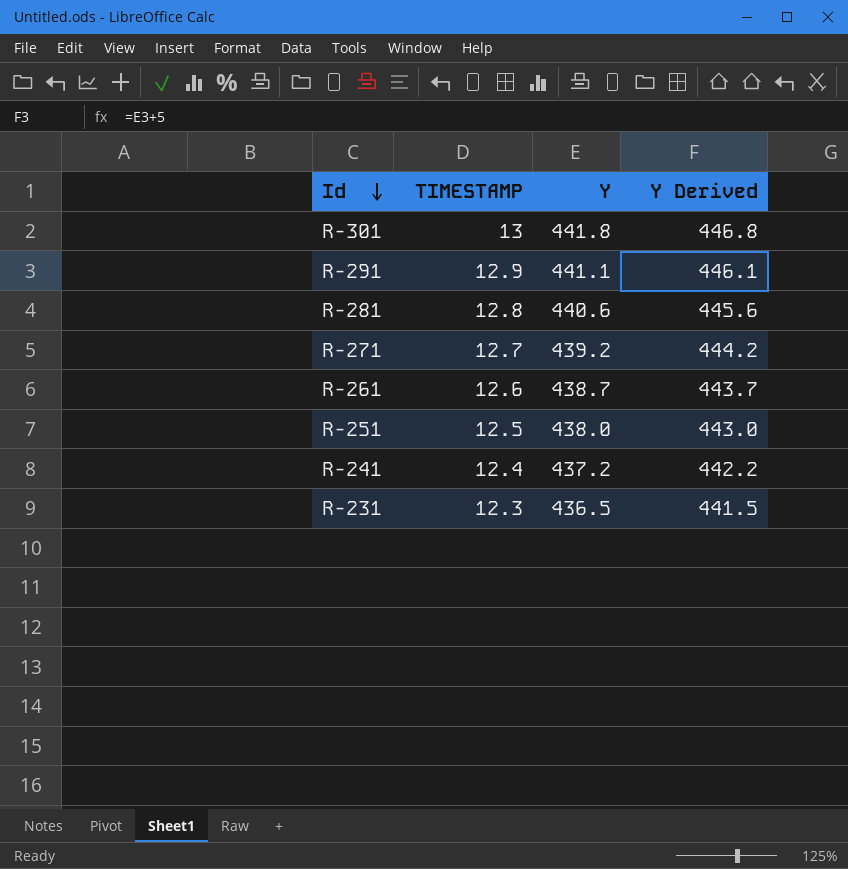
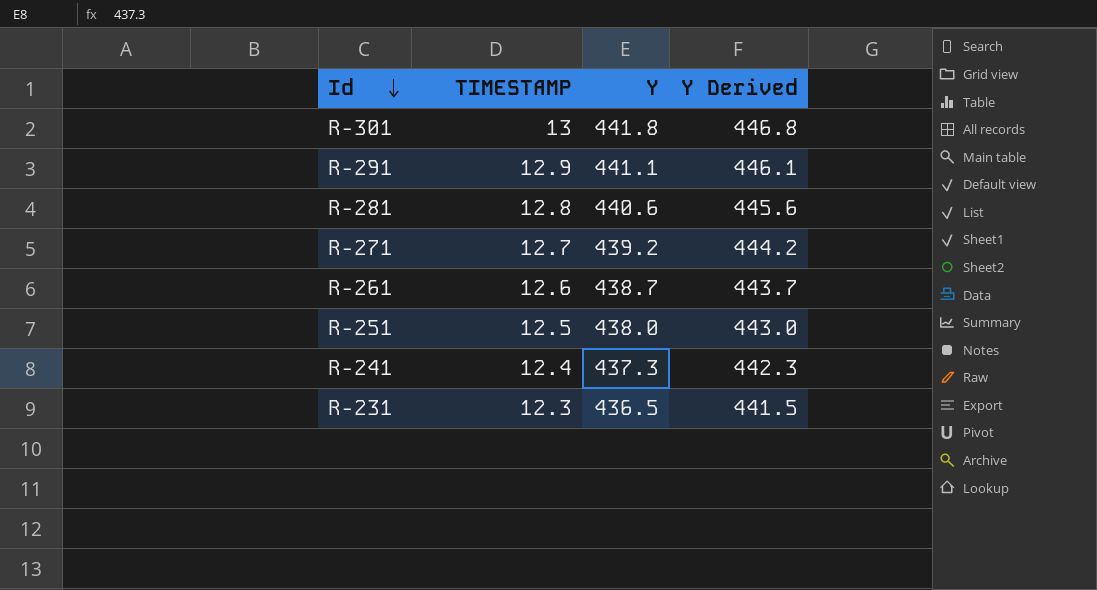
R-241 | Y: 437.2 -> 437.3
R-241 | Y Derived: 442.2 -> 442.3

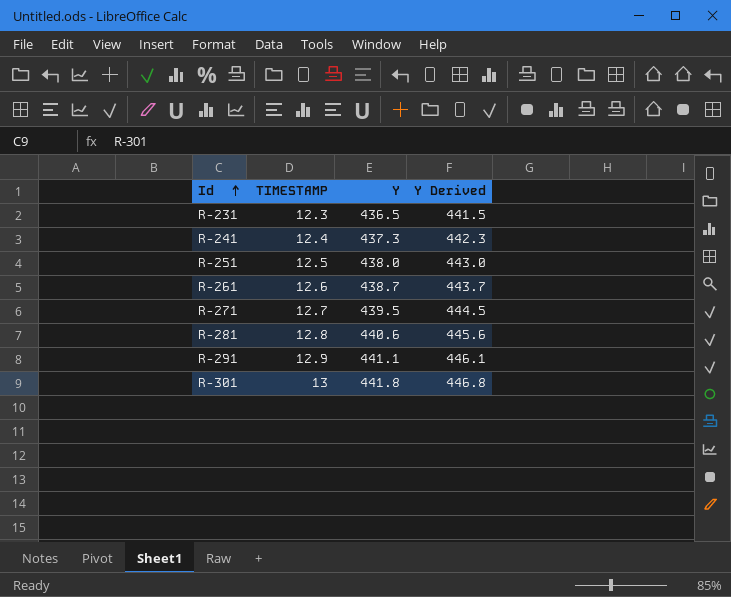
row order: Id descending -> Id ascending
R-271 | Y: 439.2 -> 439.5
R-271 | Y Derived: 444.2 -> 444.5

